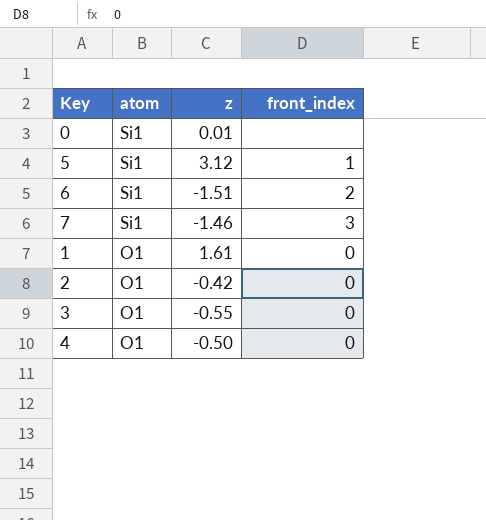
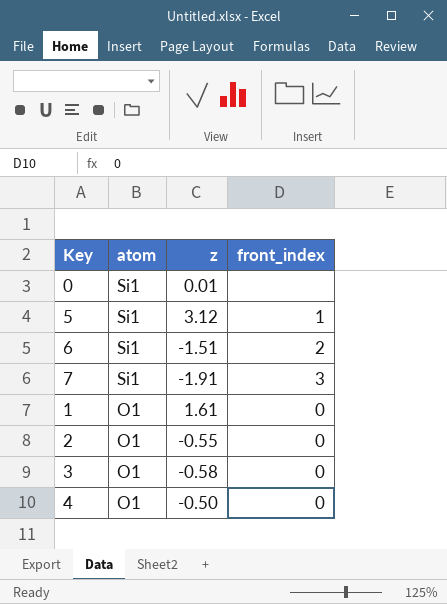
7 | z: -1.46 -> -1.91
2 | z: -0.42 -> -0.55
3 | z: -0.55 -> -0.58

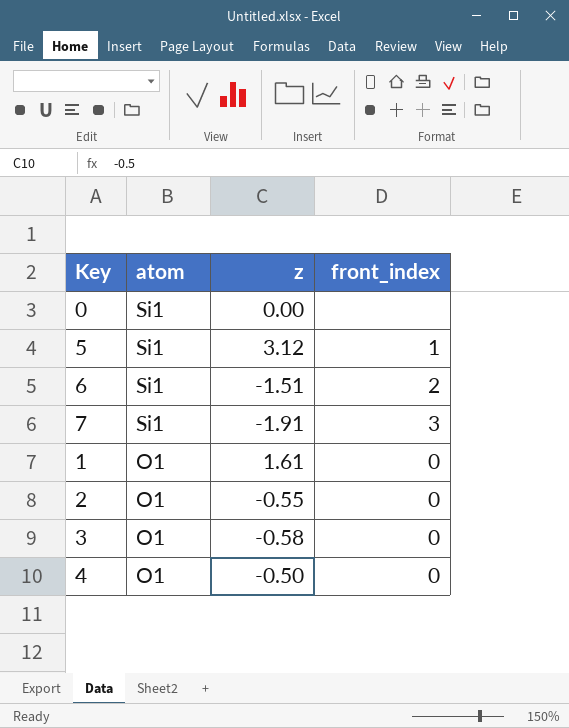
0 | z: 0.01 -> 0.00

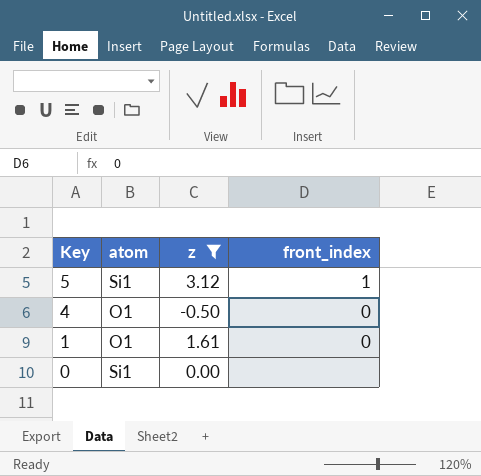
filter: none -> z >= -0.50
row order: atom descending -> Key descending

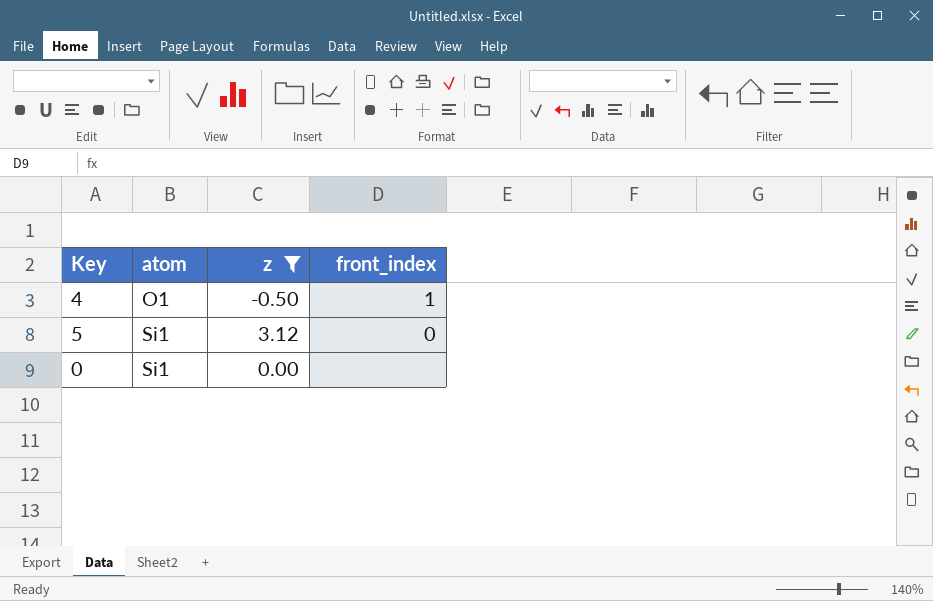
row order: Key descending -> atom ascending
row 1: O1 | 1.61 | 0 -> none
4 | front_index: 0 -> 1
5 | front_index: 1 -> 0

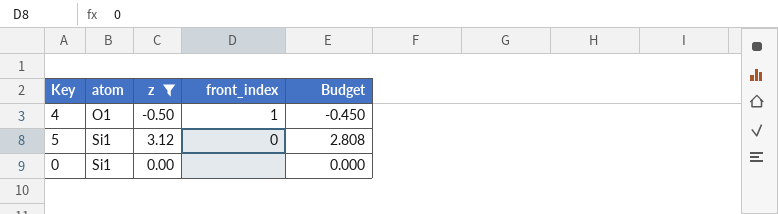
column Budget | formula: none -> [z] * 0.9

